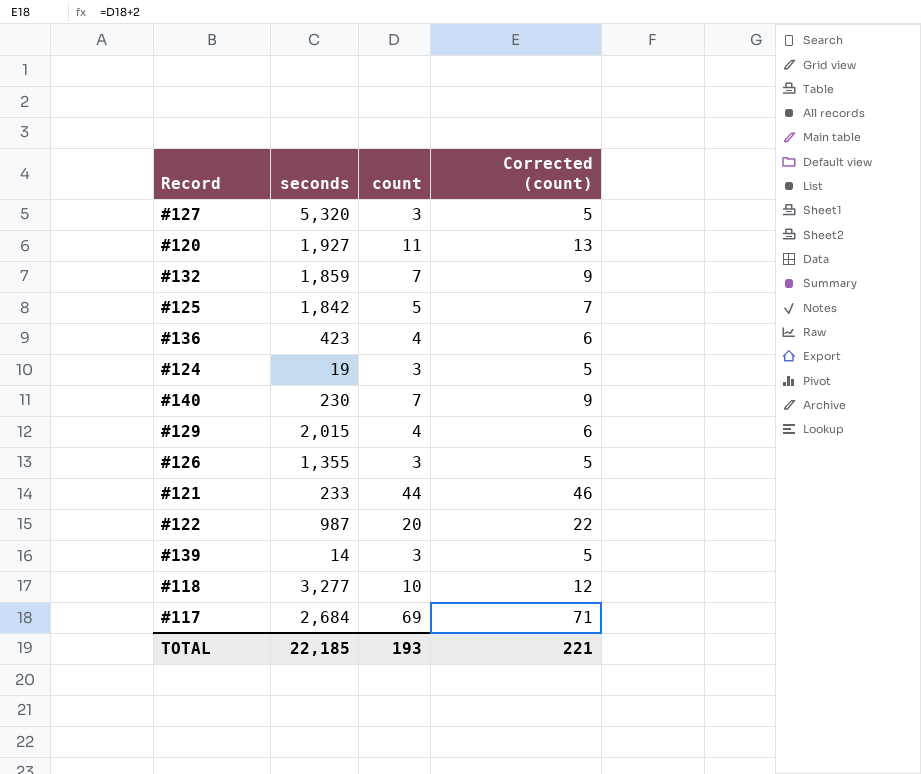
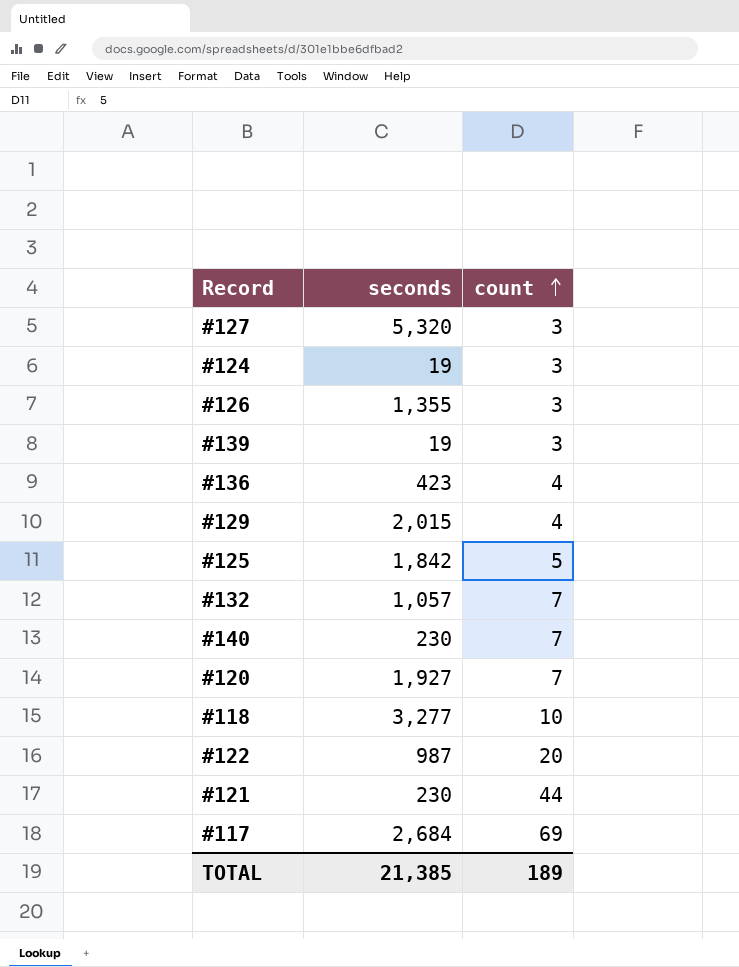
row order: none -> count ascending
column Corrected (count) | formula: [count] + 2 -> none
#139 | seconds: 14 -> 19
#132 | seconds: 1,859 -> 1,057
#120 | count: 11 -> 7
#121 | seconds: 233 -> 230
TOTAL | seconds: 22,185 -> 21,385
TOTAL | count: 193 -> 189

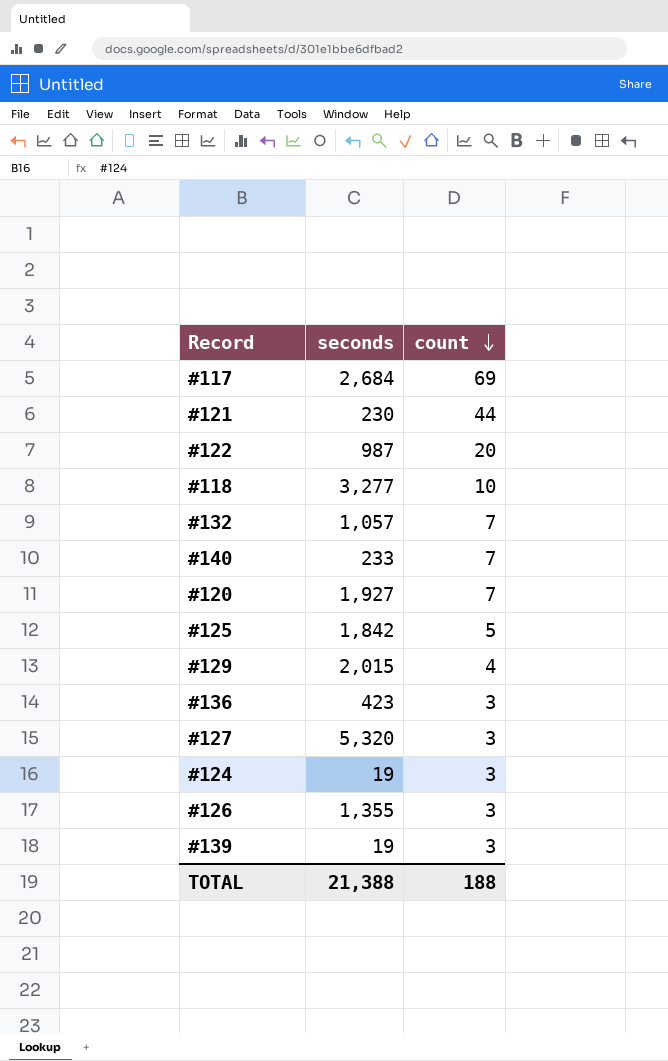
row order: count ascending -> count descending
#140 | seconds: 230 -> 233
#136 | count: 4 -> 3
TOTAL | seconds: 21,385 -> 21,388
TOTAL | count: 189 -> 188

